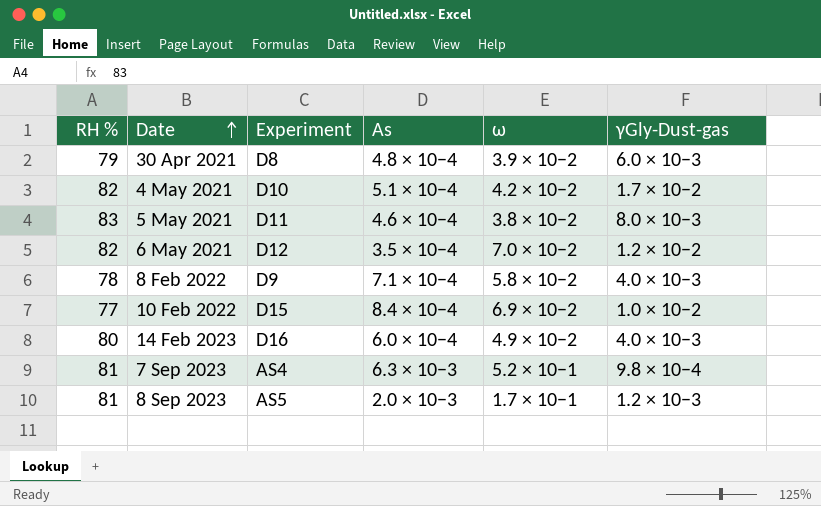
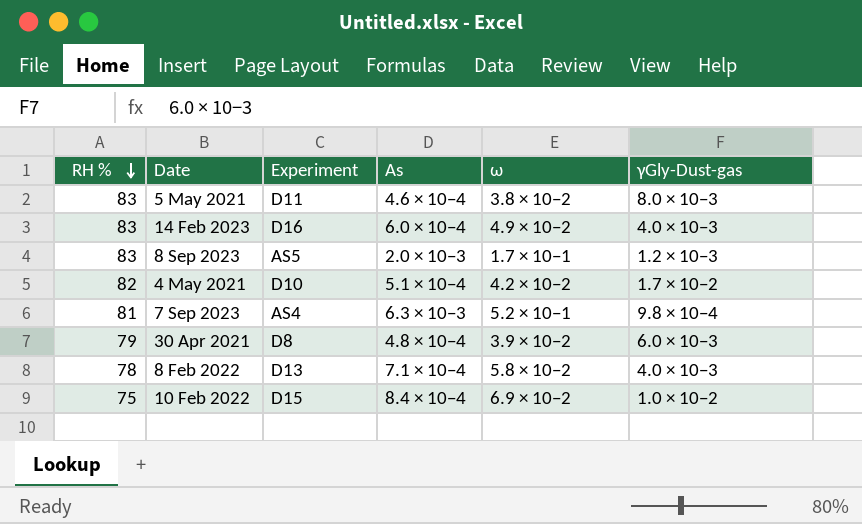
row order: Date ascending -> RH % descending
row 6 May 2021: 82 | D12 | 3.5 × 10−4 | 7.0 × 10−2 | 1.2 × 10−2 -> none
14 Feb 2023 | RH %: 80 -> 83
8 Sep 2023 | RH %: 81 -> 83
8 Feb 2022 | Experiment: D9 -> D13
10 Feb 2022 | RH %: 77 -> 75

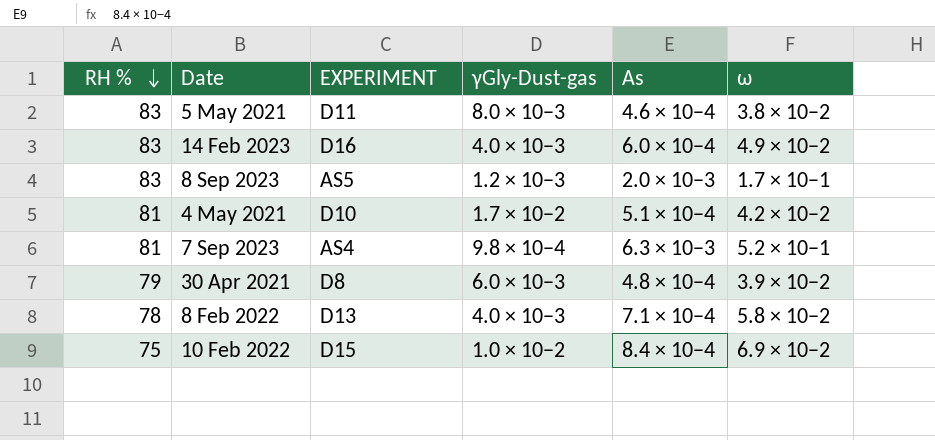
column name: Experiment -> EXPERIMENT
column γGly-Dust-gas | position: 6 -> 4
4 May 2021 | RH %: 82 -> 81

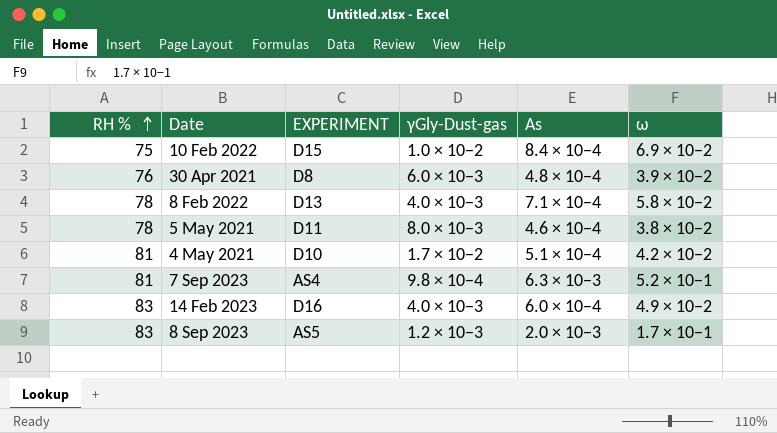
row order: RH % descending -> RH % ascending
30 Apr 2021 | RH %: 79 -> 76
5 May 2021 | RH %: 83 -> 78

